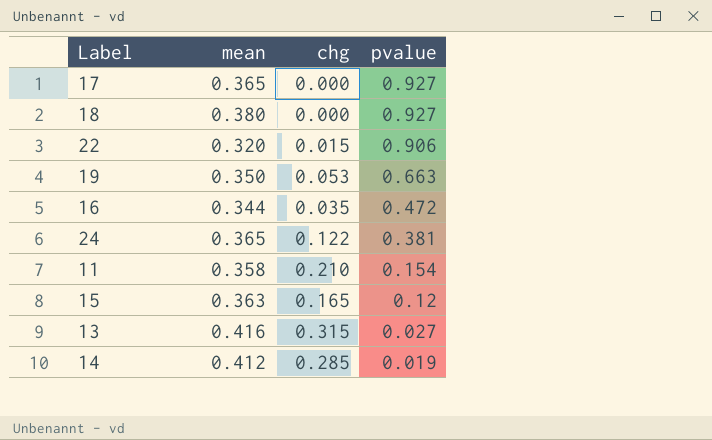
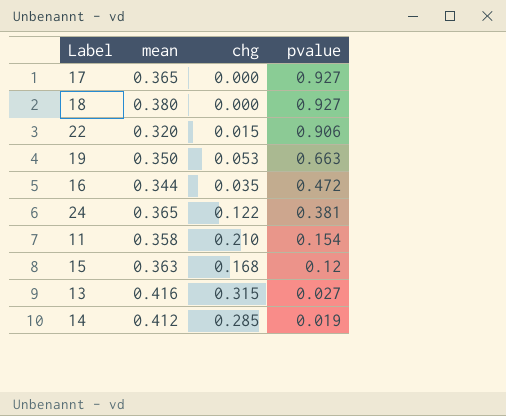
15 | chg: 0.165 -> 0.168

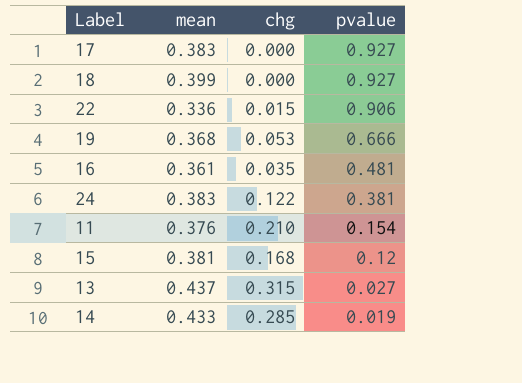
17 | mean: 0.365 -> 0.383
18 | mean: 0.380 -> 0.399
22 | mean: 0.320 -> 0.336
19 | mean: 0.350 -> 0.368
19 | pvalue: 0.663 -> 0.666
16 | mean: 0.344 -> 0.361
16 | pvalue: 0.472 -> 0.481
24 | mean: 0.365 -> 0.383
11 | mean: 0.358 -> 0.376
15 | mean: 0.363 -> 0.381
13 | mean: 0.416 -> 0.437
14 | mean: 0.412 -> 0.433

